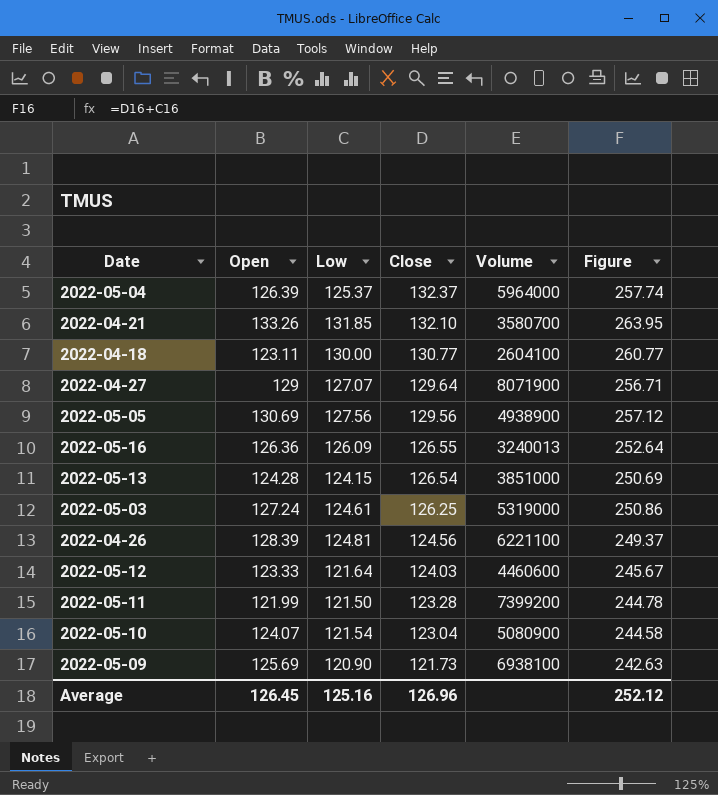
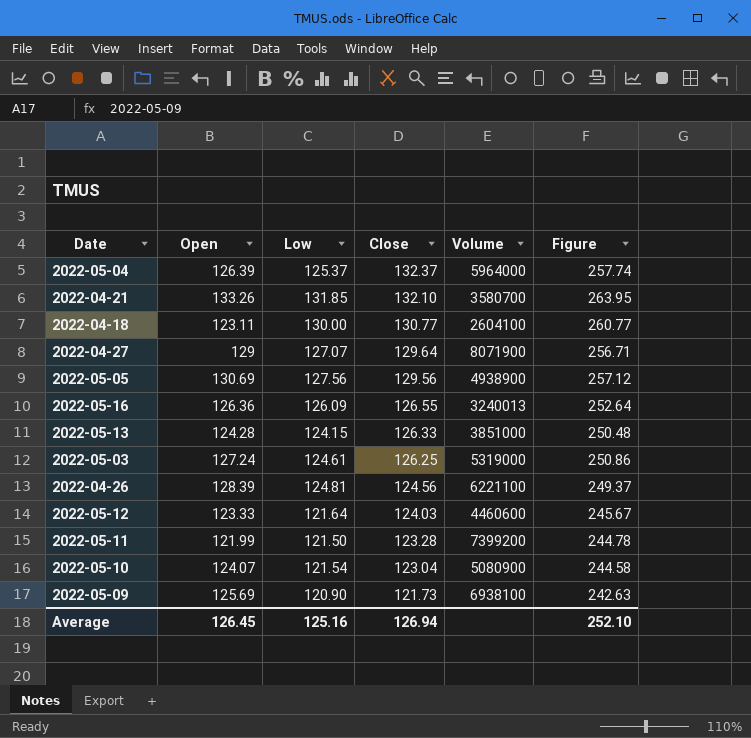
2022-05-13 | Close: 126.54 -> 126.33
2022-05-13 | Figure: 250.69 -> 250.48
Average | Close: 126.96 -> 126.94
Average | Figure: 252.12 -> 252.10

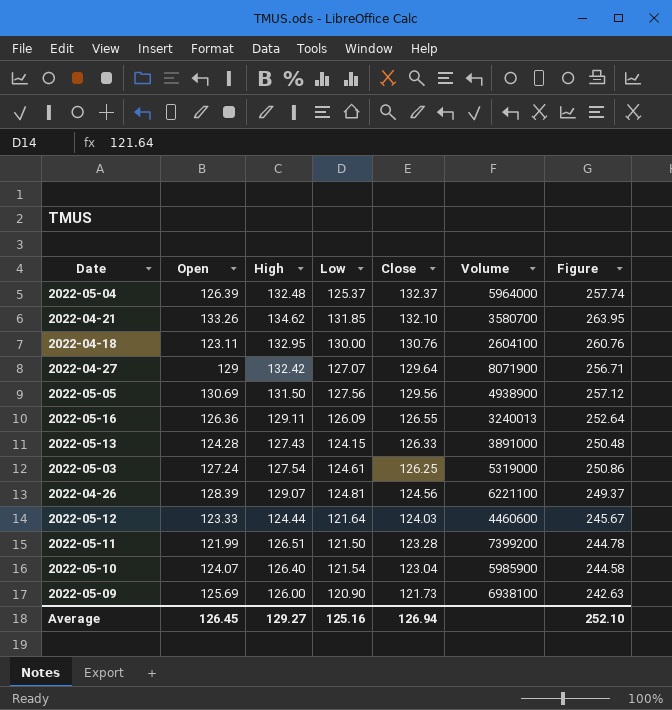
column High | position: none -> 3
2022-04-18 | Close: 130.77 -> 130.76
2022-04-18 | Figure: 260.77 -> 260.76
2022-05-13 | Volume: 3851000 -> 3891000
2022-05-10 | Volume: 5080900 -> 5985900

